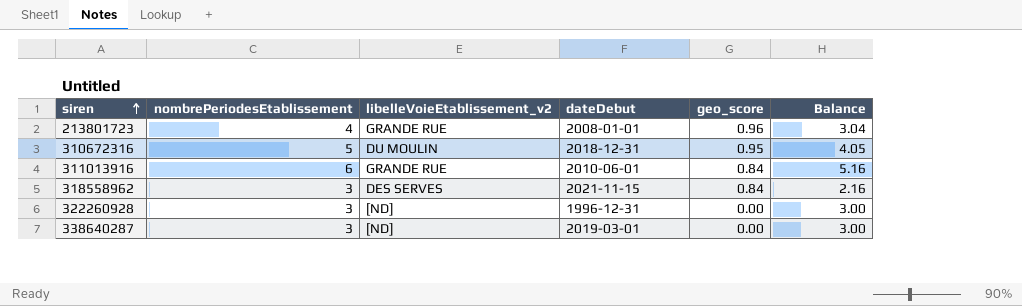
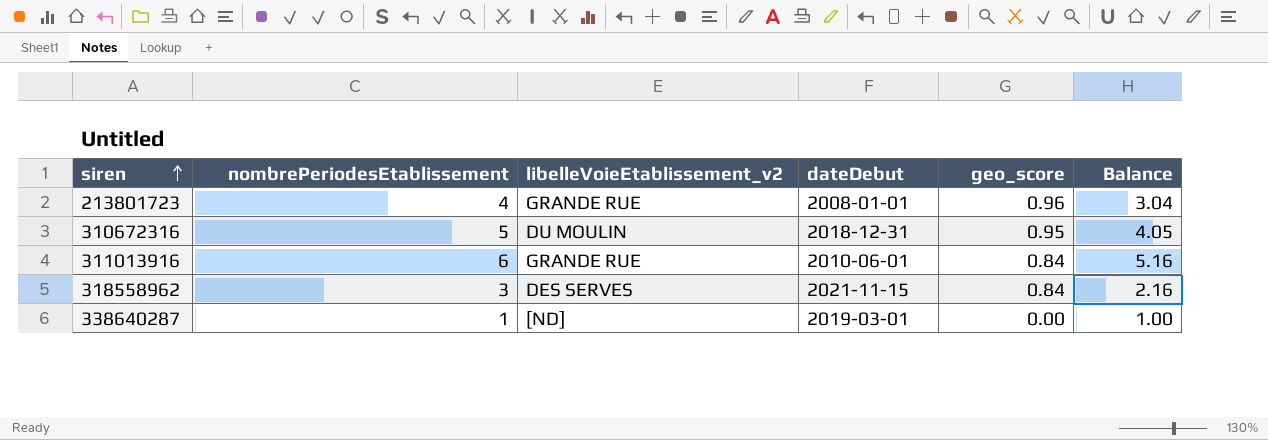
row 322260928: 3 | [ND] | 1996-12-31 | 0.00 | 3.00 -> none
338640287 | nombrePeriodesEtablissement: 3 -> 1
338640287 | Balance: 3.00 -> 1.00

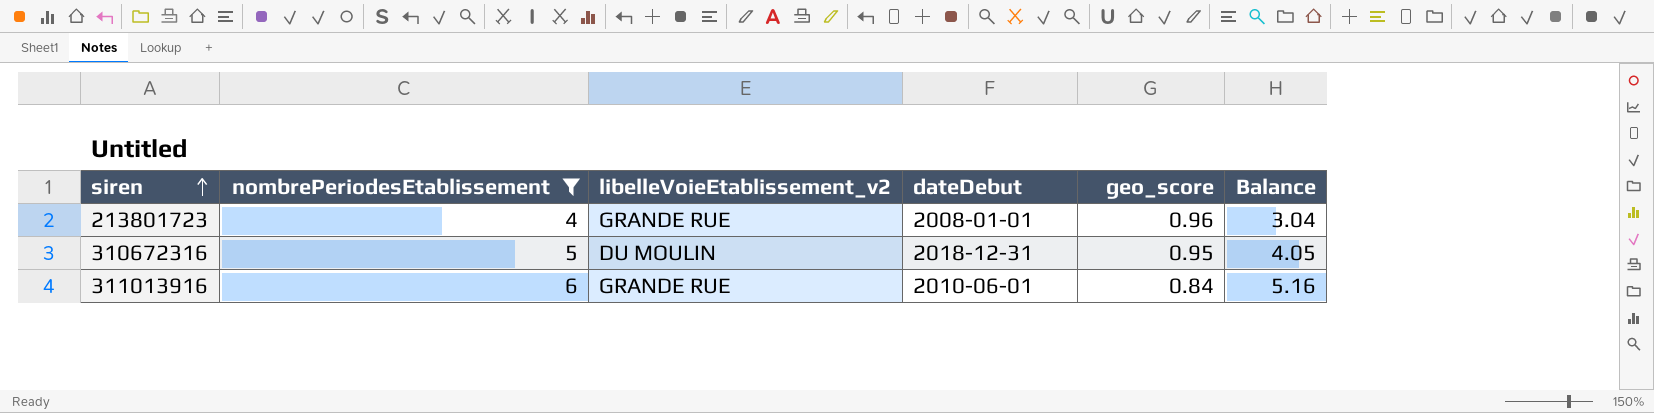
filter: none -> nombrePeriodesEtablissement >= 4

